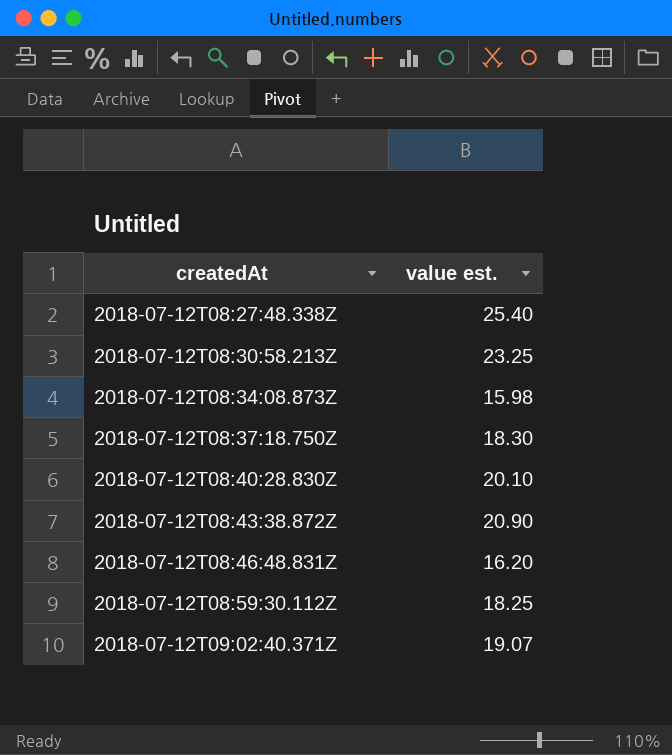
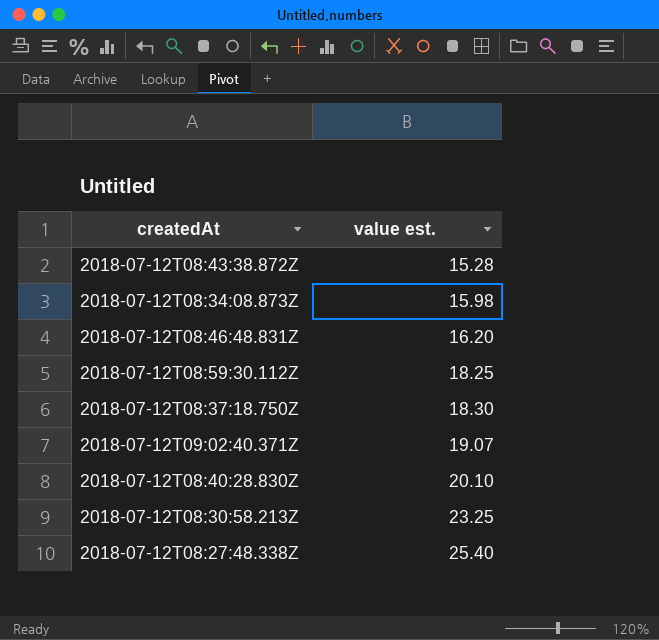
row order: createdAt ascending -> value est. ascending
2018-07-12T08:43:38.872Z | value est.: 20.90 -> 15.28

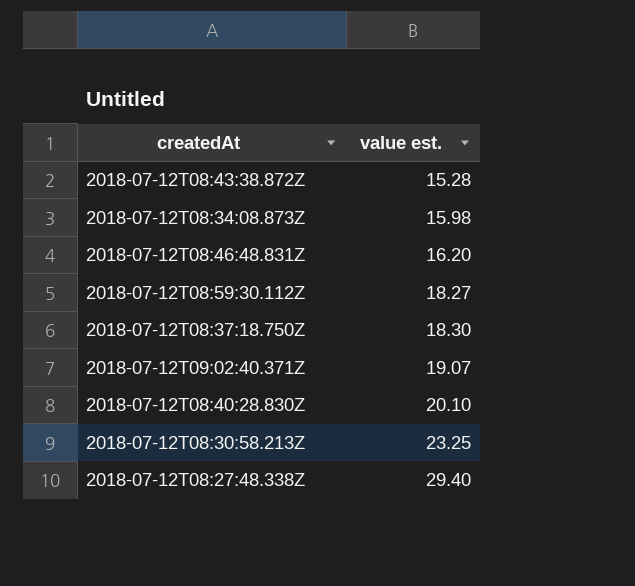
2018-07-12T08:59:30.112Z | value est.: 18.25 -> 18.27
2018-07-12T08:27:48.338Z | value est.: 25.40 -> 29.40

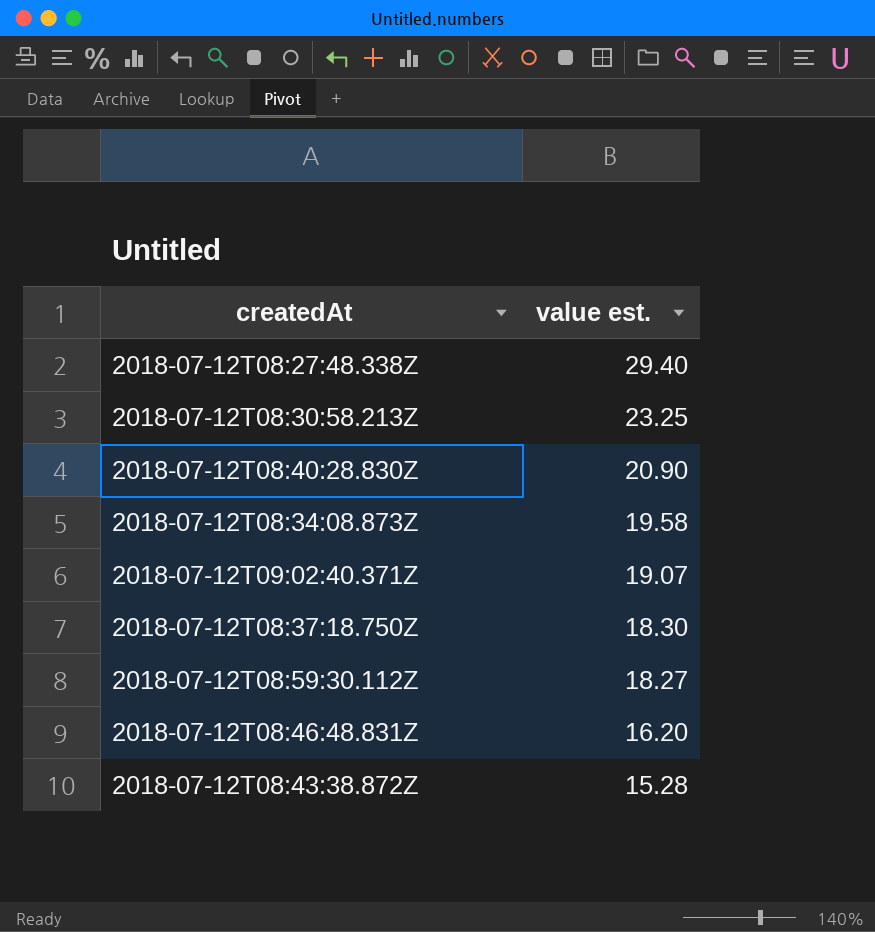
row order: value est. ascending -> value est. descending
2018-07-12T08:40:28.830Z | value est.: 20.10 -> 20.90
2018-07-12T08:34:08.873Z | value est.: 15.98 -> 19.58

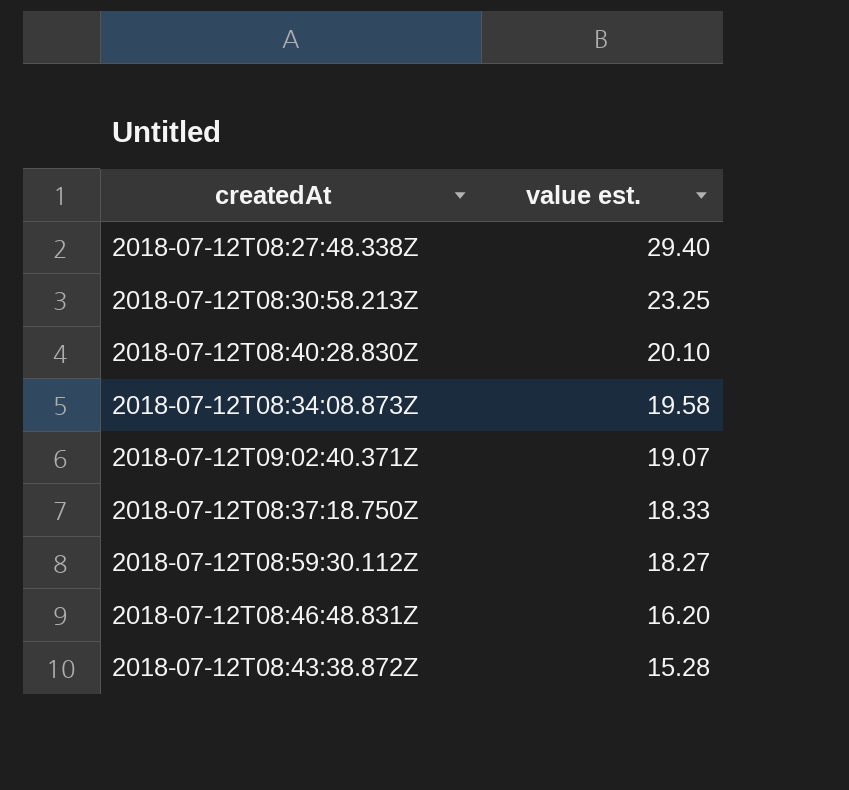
2018-07-12T08:40:28.830Z | value est.: 20.90 -> 20.10
2018-07-12T08:37:18.750Z | value est.: 18.30 -> 18.33

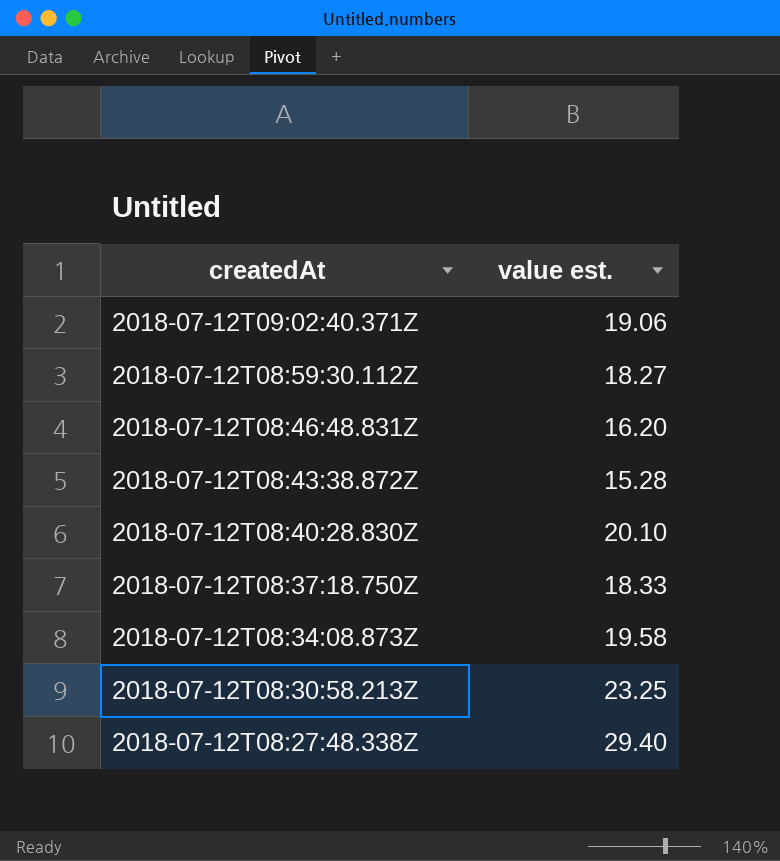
row order: value est. descending -> createdAt descending
2018-07-12T09:02:40.371Z | value est.: 19.07 -> 19.06

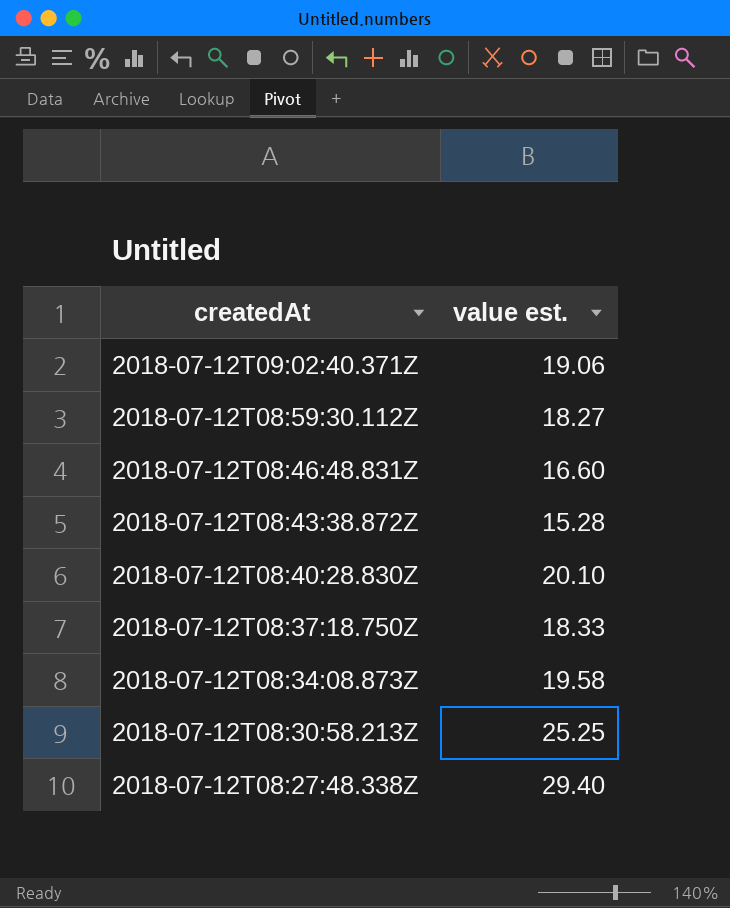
2018-07-12T08:46:48.831Z | value est.: 16.20 -> 16.60
2018-07-12T08:30:58.213Z | value est.: 23.25 -> 25.25

